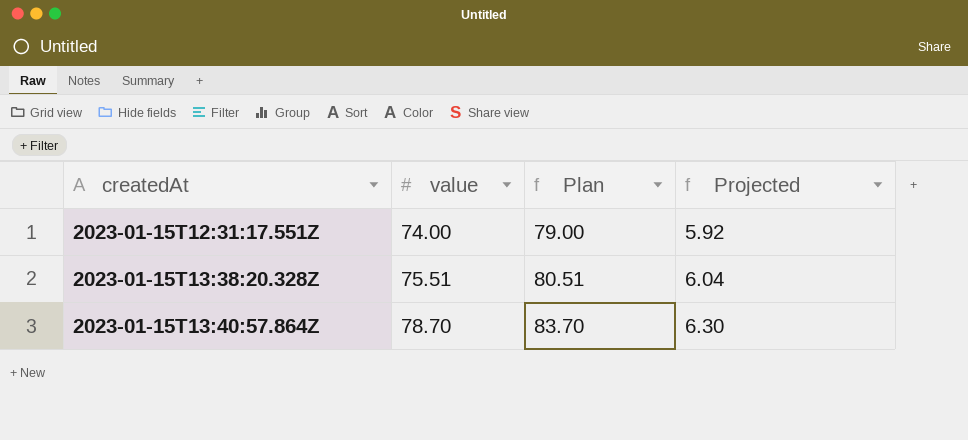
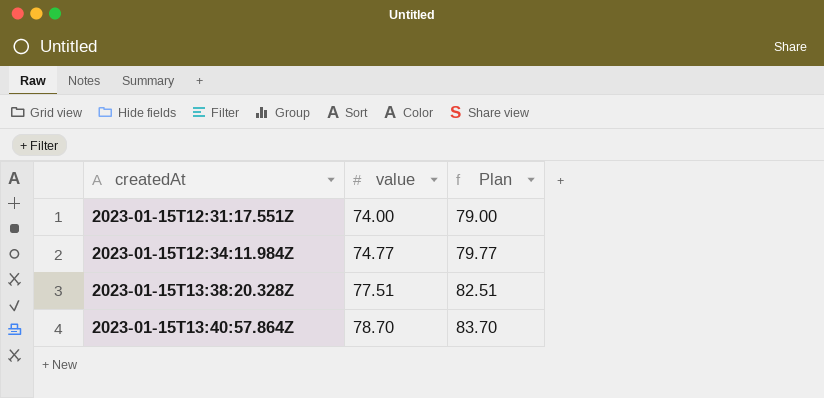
column Projected | formula: [value] * 0.08 -> none
row 2023-01-15T12:34:11.984Z: none -> 74.77 | 79.77
2023-01-15T13:38:20.328Z | value: 75.51 -> 77.51
2023-01-15T13:38:20.328Z | Plan: 80.51 -> 82.51

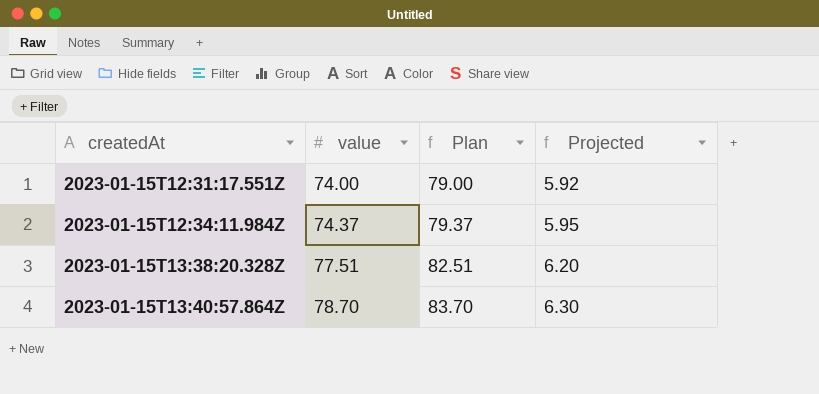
column Projected | formula: none -> [value] * 0.08
2023-01-15T12:34:11.984Z | value: 74.77 -> 74.37
2023-01-15T12:34:11.984Z | Plan: 79.77 -> 79.37

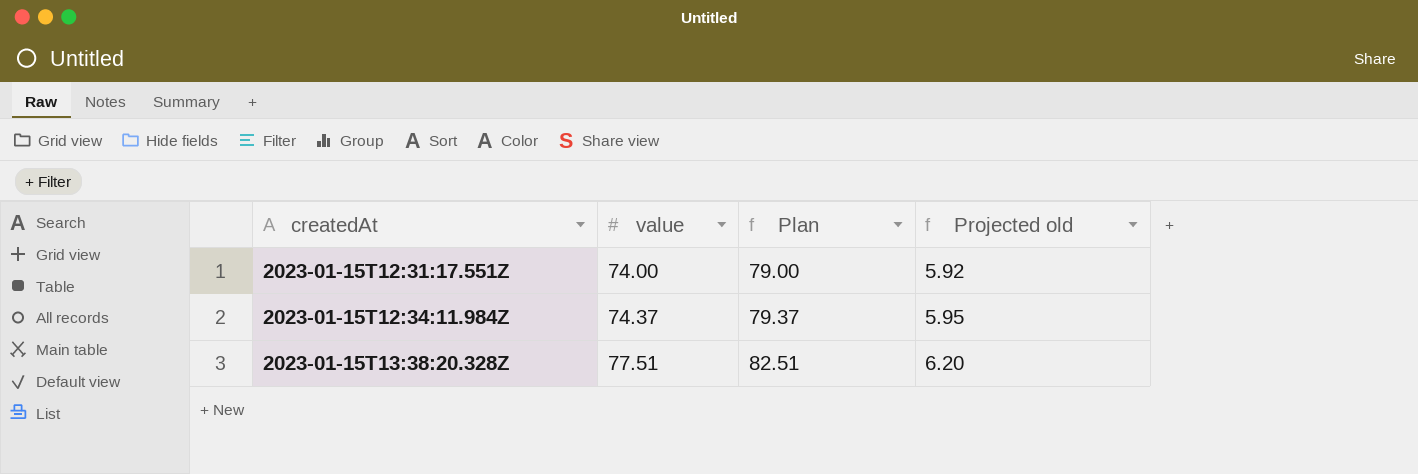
column name: Projected -> Projected old
row 2023-01-15T13:40:57.864Z: 78.70 | 83.70 | 6.30 -> none

